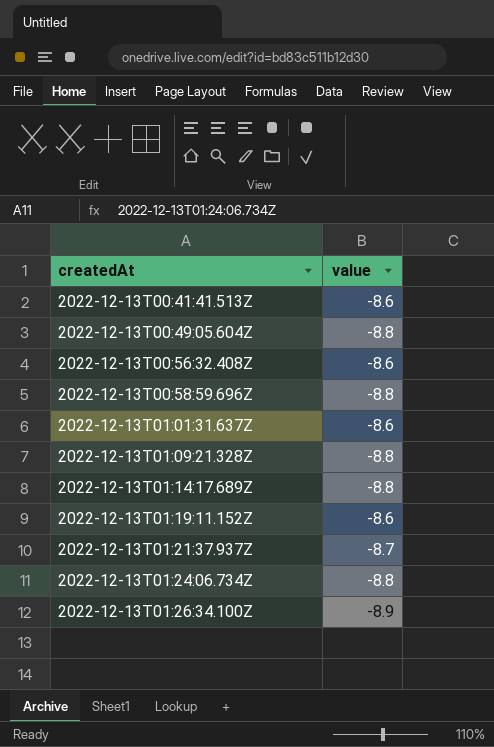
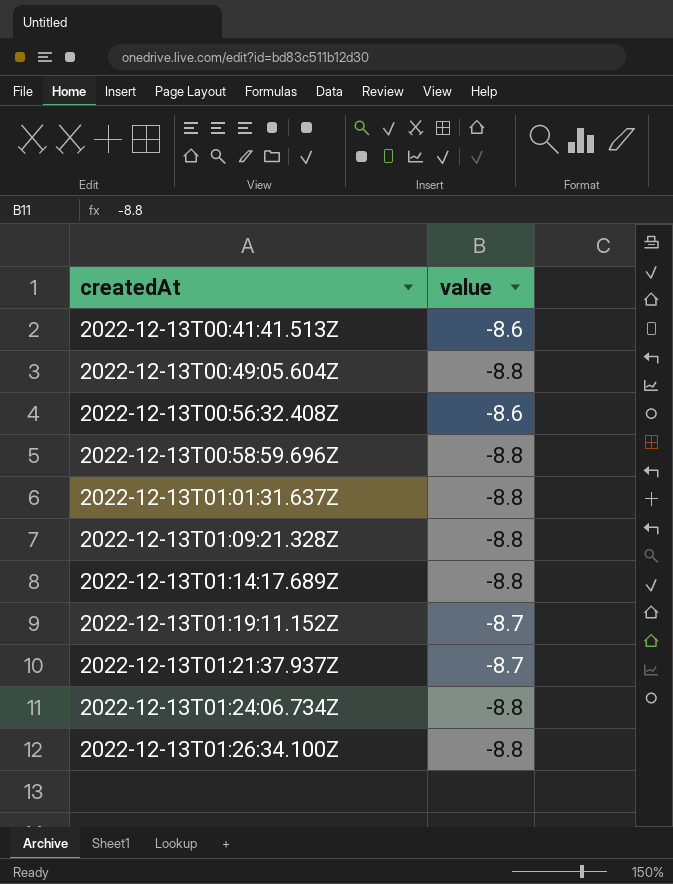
2022-12-13T01:01:31.637Z | value: -8.6 -> -8.8
2022-12-13T01:19:11.152Z | value: -8.6 -> -8.7
2022-12-13T01:26:34.100Z | value: -8.9 -> -8.8

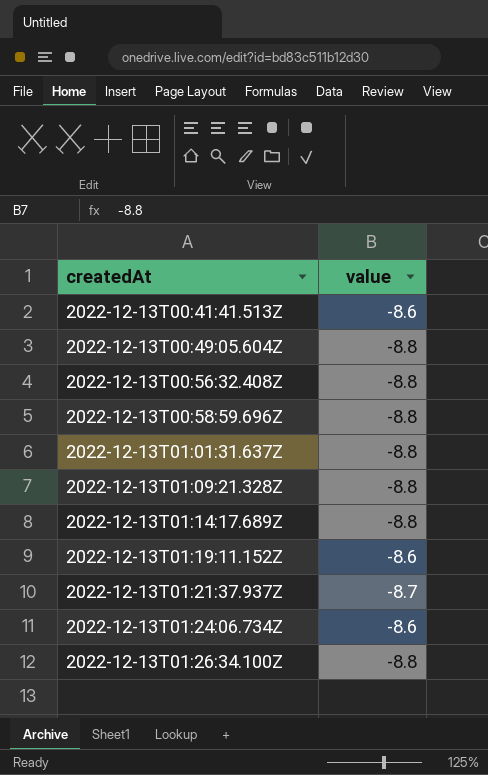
2022-12-13T00:56:32.408Z | value: -8.6 -> -8.8
2022-12-13T01:19:11.152Z | value: -8.7 -> -8.6
2022-12-13T01:24:06.734Z | value: -8.8 -> -8.6

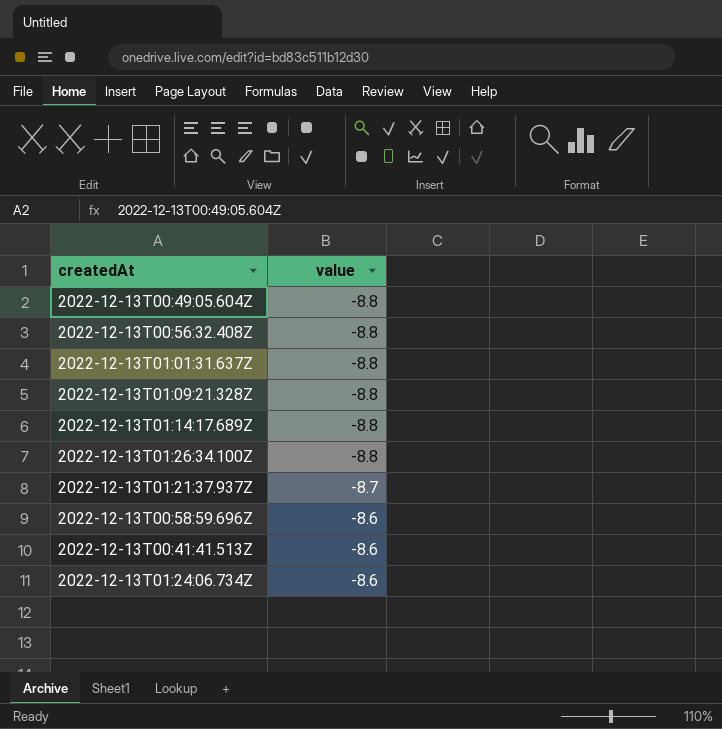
row order: createdAt ascending -> value ascending
row 2022-12-13T01:19:11.152Z: -8.6 -> none
2022-12-13T00:58:59.696Z | value: -8.8 -> -8.6

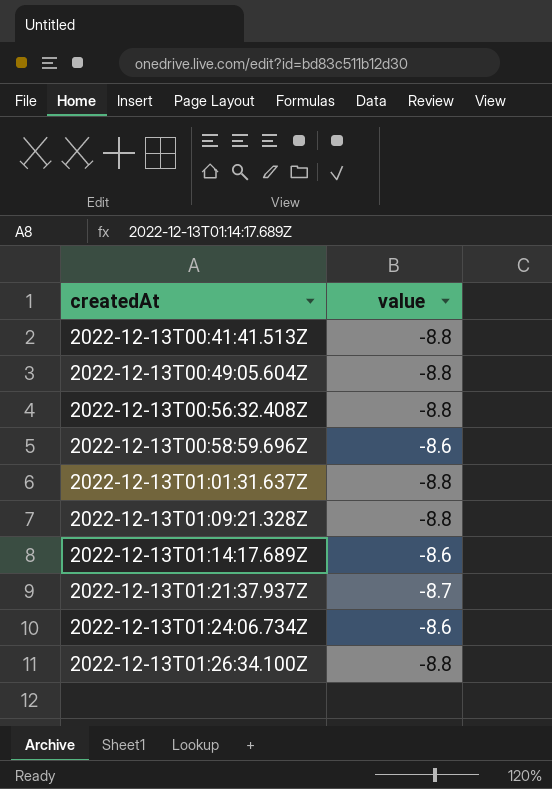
row order: value ascending -> createdAt ascending
2022-12-13T00:41:41.513Z | value: -8.6 -> -8.8
2022-12-13T01:14:17.689Z | value: -8.8 -> -8.6

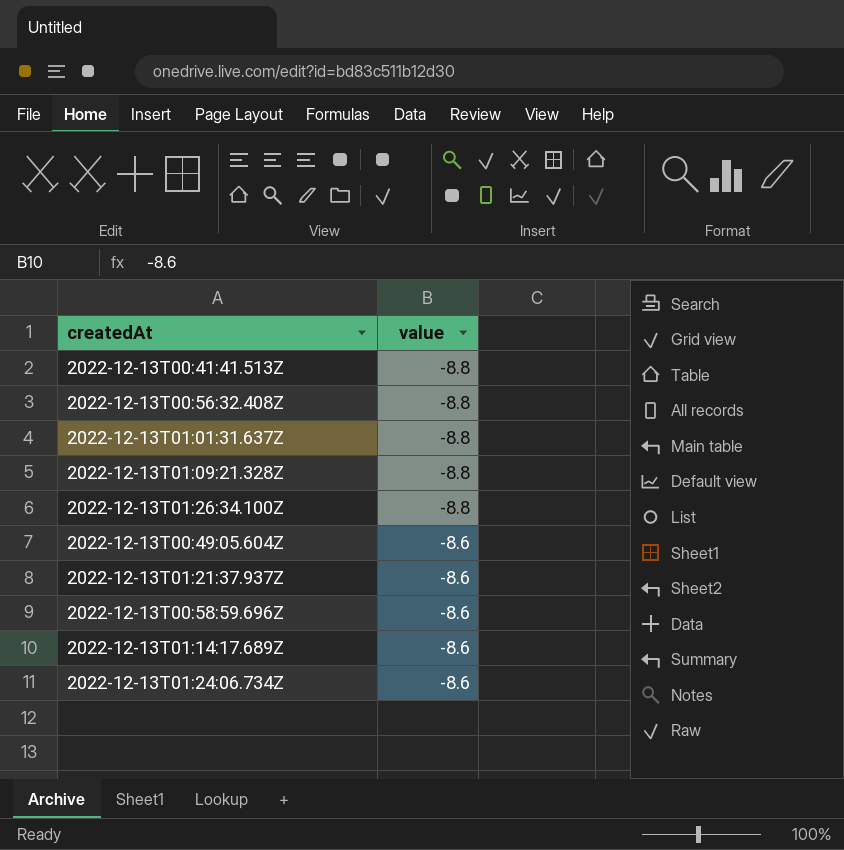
row order: createdAt ascending -> value ascending
2022-12-13T00:49:05.604Z | value: -8.8 -> -8.6
2022-12-13T01:21:37.937Z | value: -8.7 -> -8.6

